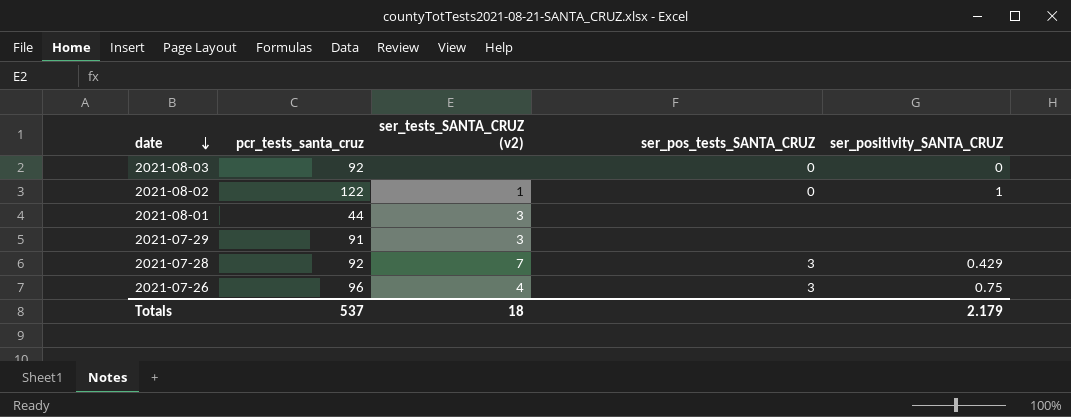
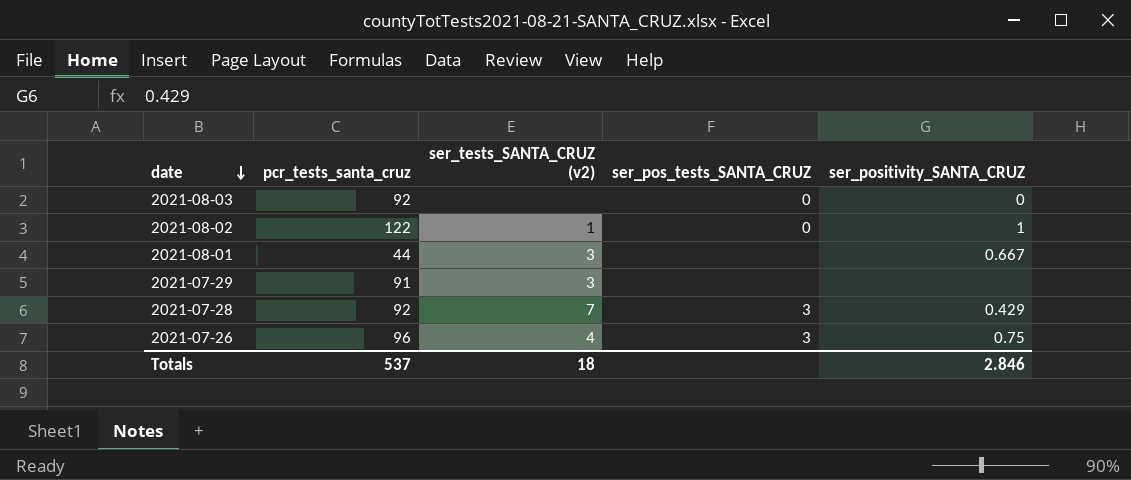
2021-08-01 | ser_positivity_SANTA_CRUZ: none -> 0.667
Totals | ser_positivity_SANTA_CRUZ: 2.179 -> 2.846

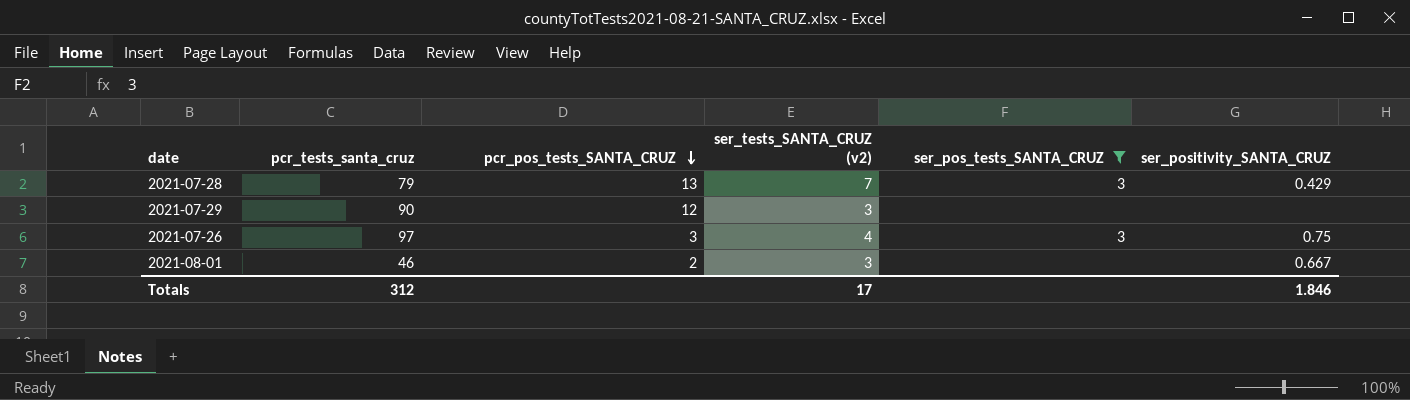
filter: none -> ser_pos_tests_SANTA_CRUZ != 0
row order: date descending -> pcr_pos_tests_SANTA_CRUZ descending
column pcr_pos_tests_SANTA_CRUZ | position: none -> 3
2021-07-28 | pcr_tests_santa_cruz: 92 -> 79
2021-07-29 | pcr_tests_santa_cruz: 91 -> 90
2021-07-26 | pcr_tests_santa_cruz: 96 -> 97
2021-08-01 | pcr_tests_santa_cruz: 44 -> 46
Totals | pcr_tests_santa_cruz: 537 -> 312
Totals | ser_tests_SANTA_CRUZ (v2): 18 -> 17
Totals | ser_positivity_SANTA_CRUZ: 2.846 -> 1.846

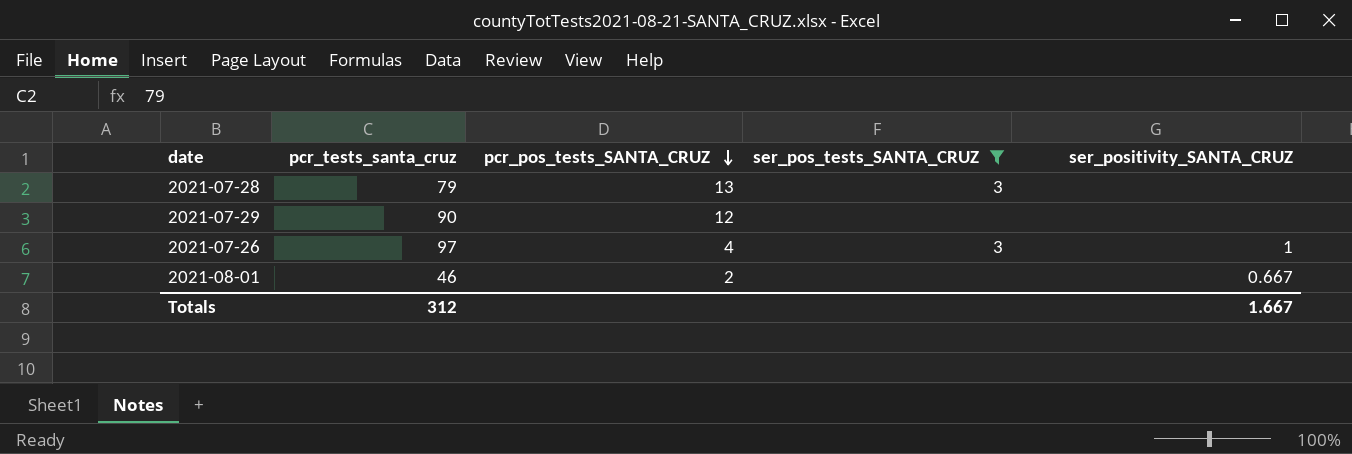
column ser_tests_SANTA_CRUZ (v2) | position: 4 -> none
2021-07-28 | ser_positivity_SANTA_CRUZ: 0.429 -> none
2021-07-26 | pcr_pos_tests_SANTA_CRUZ: 3 -> 4
2021-07-26 | ser_positivity_SANTA_CRUZ: 0.75 -> 1
Totals | ser_positivity_SANTA_CRUZ: 1.846 -> 1.667

